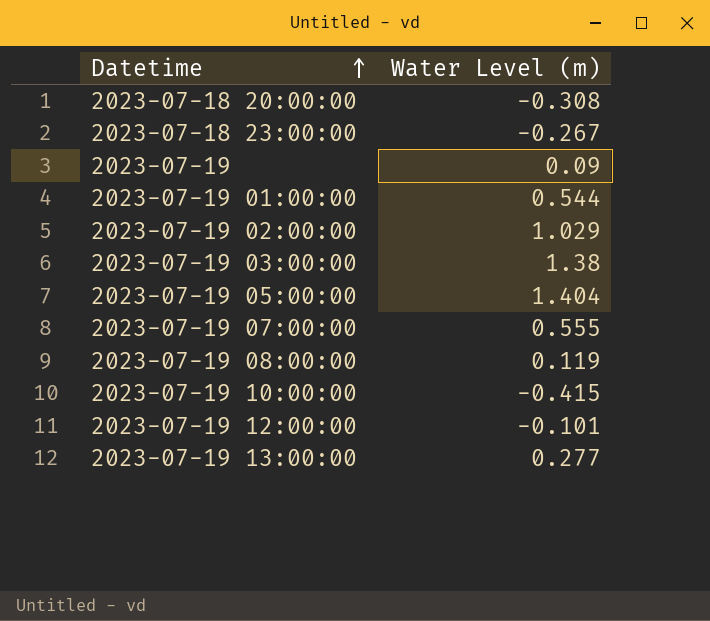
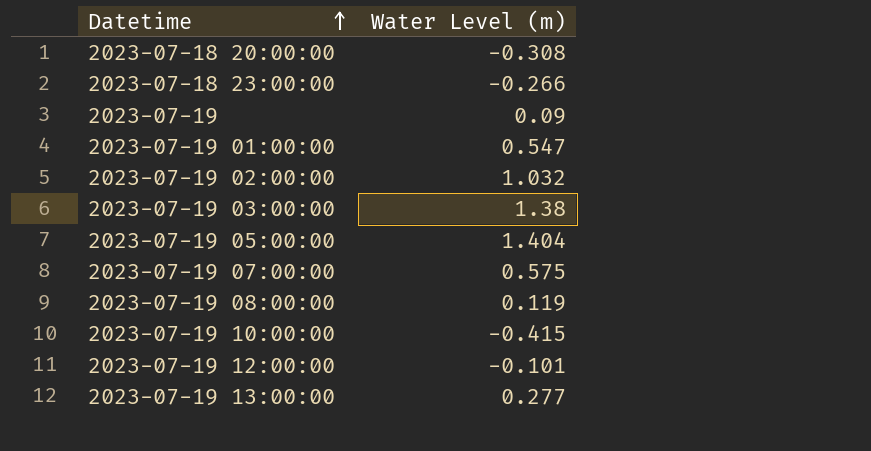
2023-07-18 23:00:00 | Water Level (m): -0.267 -> -0.266
2023-07-19 01:00:00 | Water Level (m): 0.544 -> 0.547
2023-07-19 02:00:00 | Water Level (m): 1.029 -> 1.032
2023-07-19 07:00:00 | Water Level (m): 0.555 -> 0.575

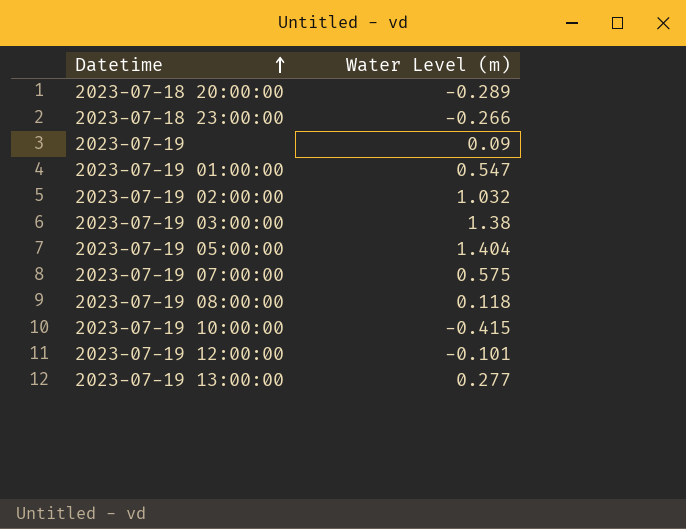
2023-07-18 20:00:00 | Water Level (m): -0.308 -> -0.289
2023-07-19 08:00:00 | Water Level (m): 0.119 -> 0.118

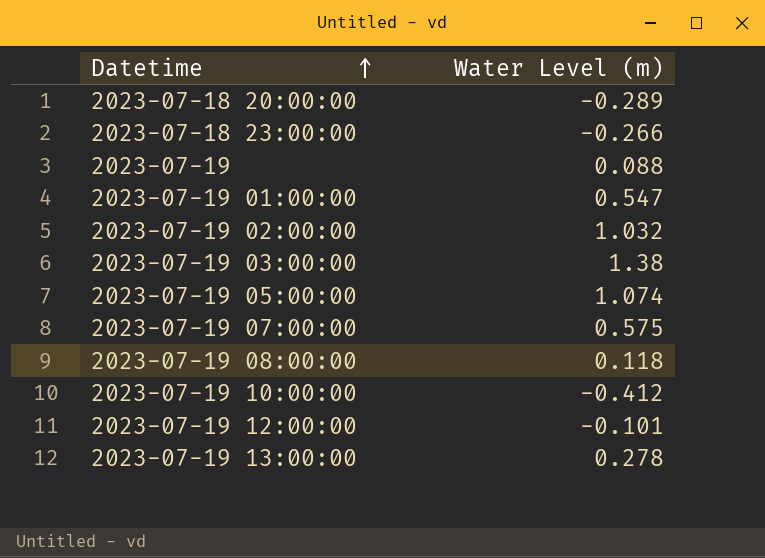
2023-07-19 | Water Level (m): 0.09 -> 0.088
2023-07-19 05:00:00 | Water Level (m): 1.404 -> 1.074
2023-07-19 10:00:00 | Water Level (m): -0.415 -> -0.412
2023-07-19 13:00:00 | Water Level (m): 0.277 -> 0.278

